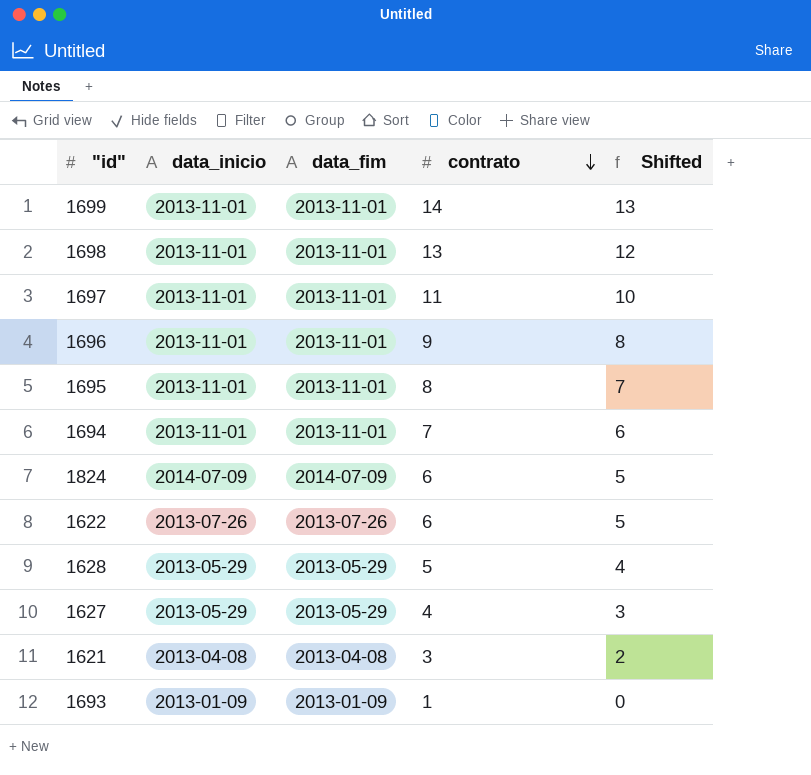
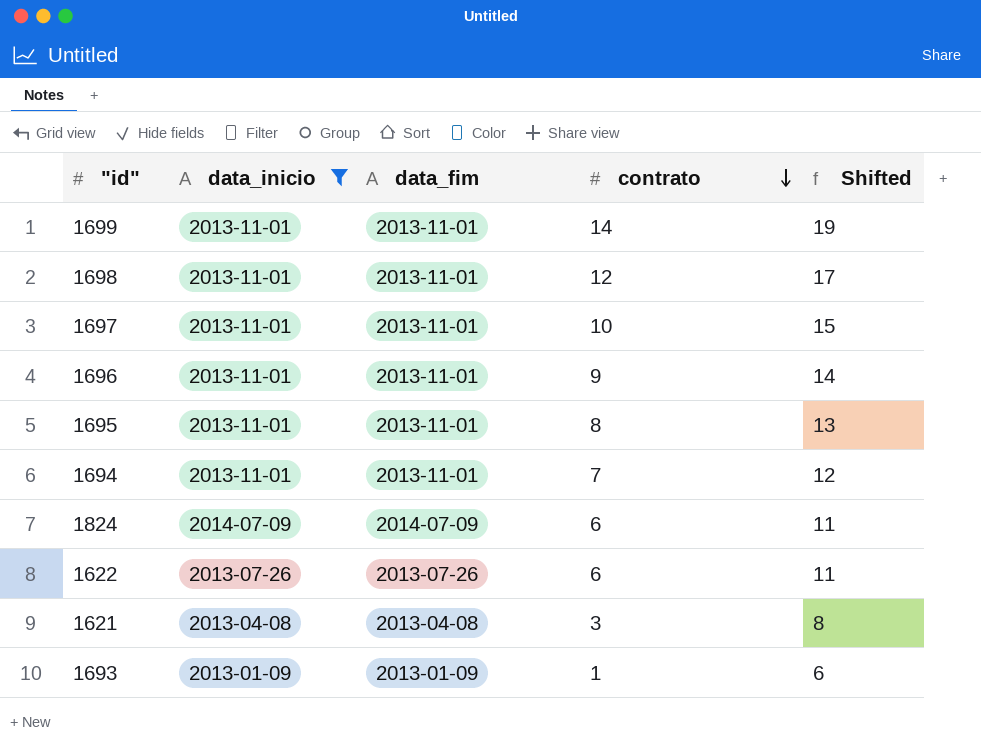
filter: none -> data_inicio != 2013-05-29
column Shifted | formula: [contrato] - 1 -> [contrato] + 5
1698 | contrato: 13 -> 12
1697 | contrato: 11 -> 10

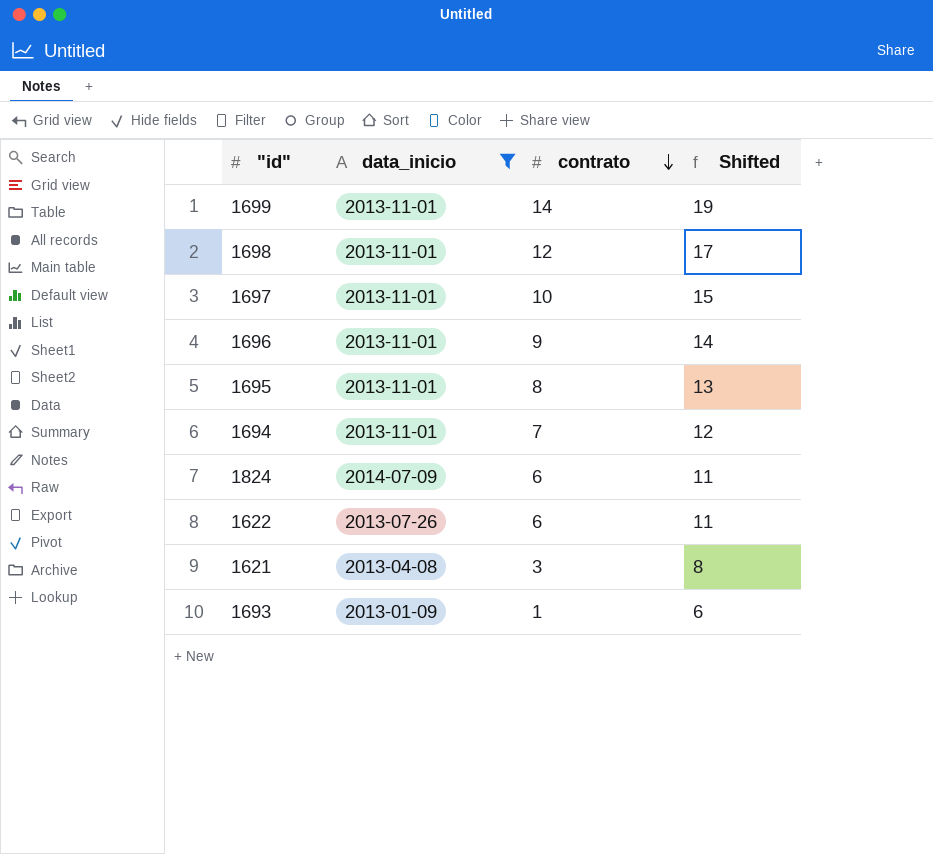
column data_fim | position: 3 -> none

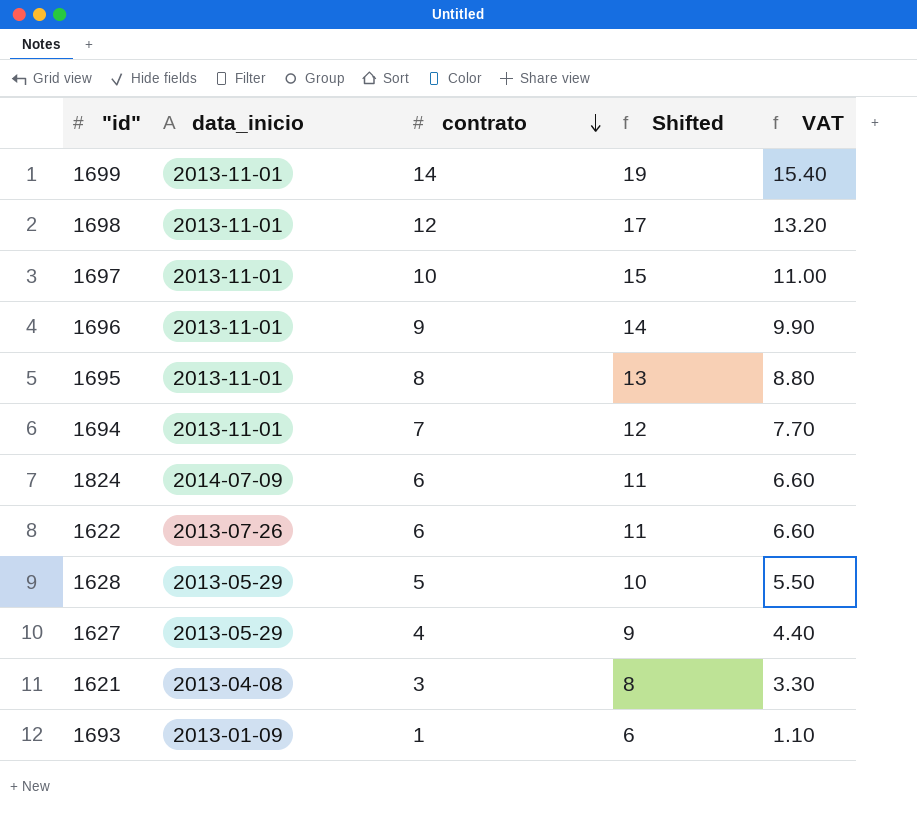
filter: data_inicio != 2013-05-29 -> none
column VAT | formula: none -> [contrato] * 1.1

